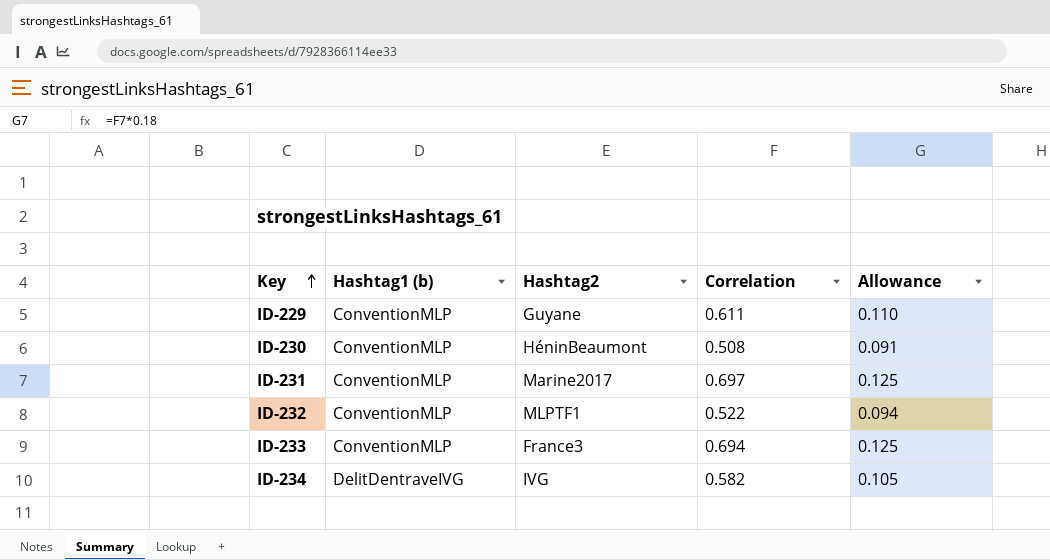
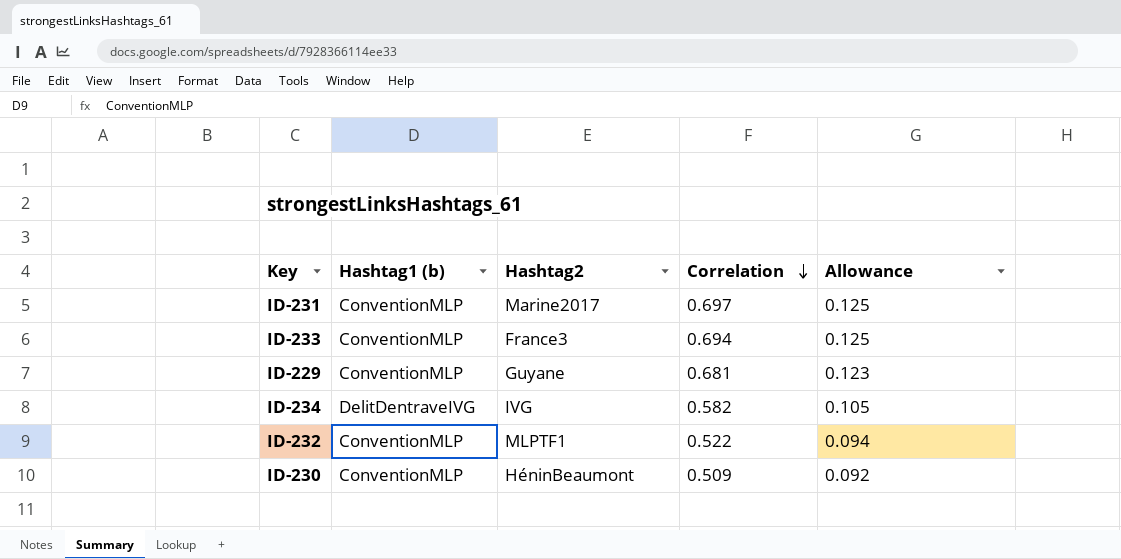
row order: Key ascending -> Correlation descending
ID-229 | Correlation: 0.611 -> 0.681
ID-229 | Allowance: 0.110 -> 0.123
ID-230 | Correlation: 0.508 -> 0.509
ID-230 | Allowance: 0.091 -> 0.092

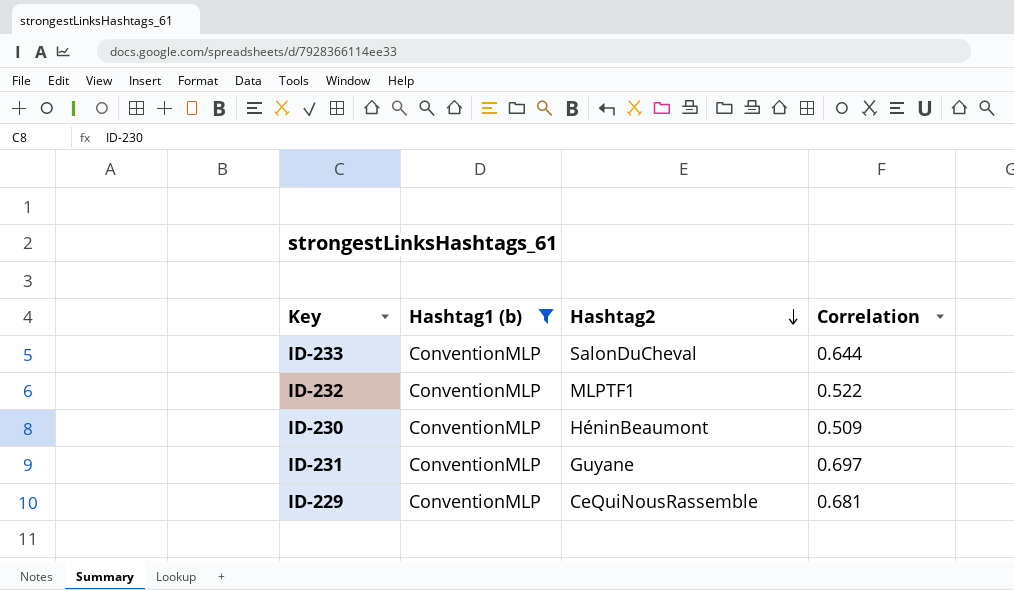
filter: none -> Hashtag1 (b) = ConventionMLP
row order: Correlation descending -> Hashtag2 descending
column Allowance | formula: [Correlation] * 0.18 -> none
ID-233 | Hashtag2: France3 -> SalonDuCheval
ID-233 | Correlation: 0.694 -> 0.644
ID-231 | Hashtag2: Marine2017 -> Guyane
ID-229 | Hashtag2: Guyane -> CeQuiNousRassemble

